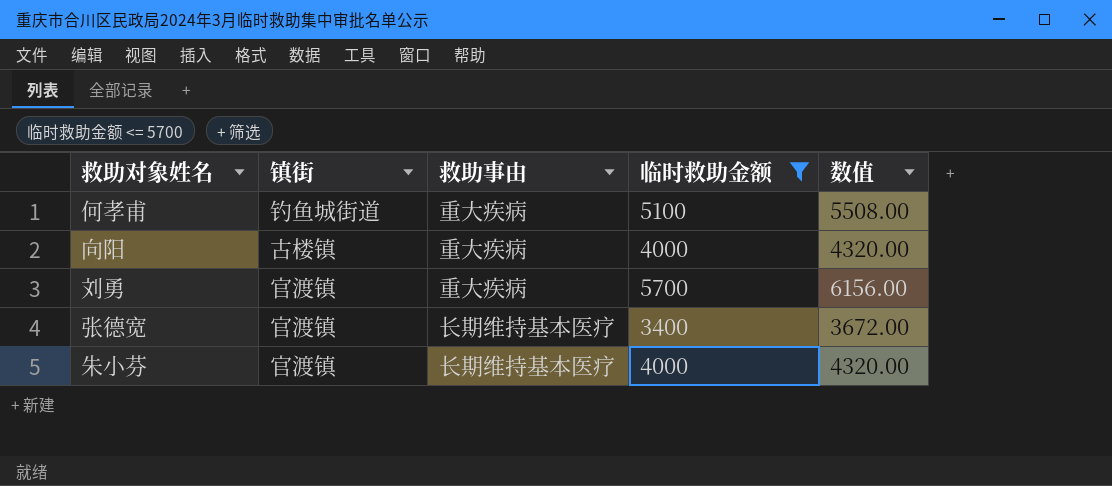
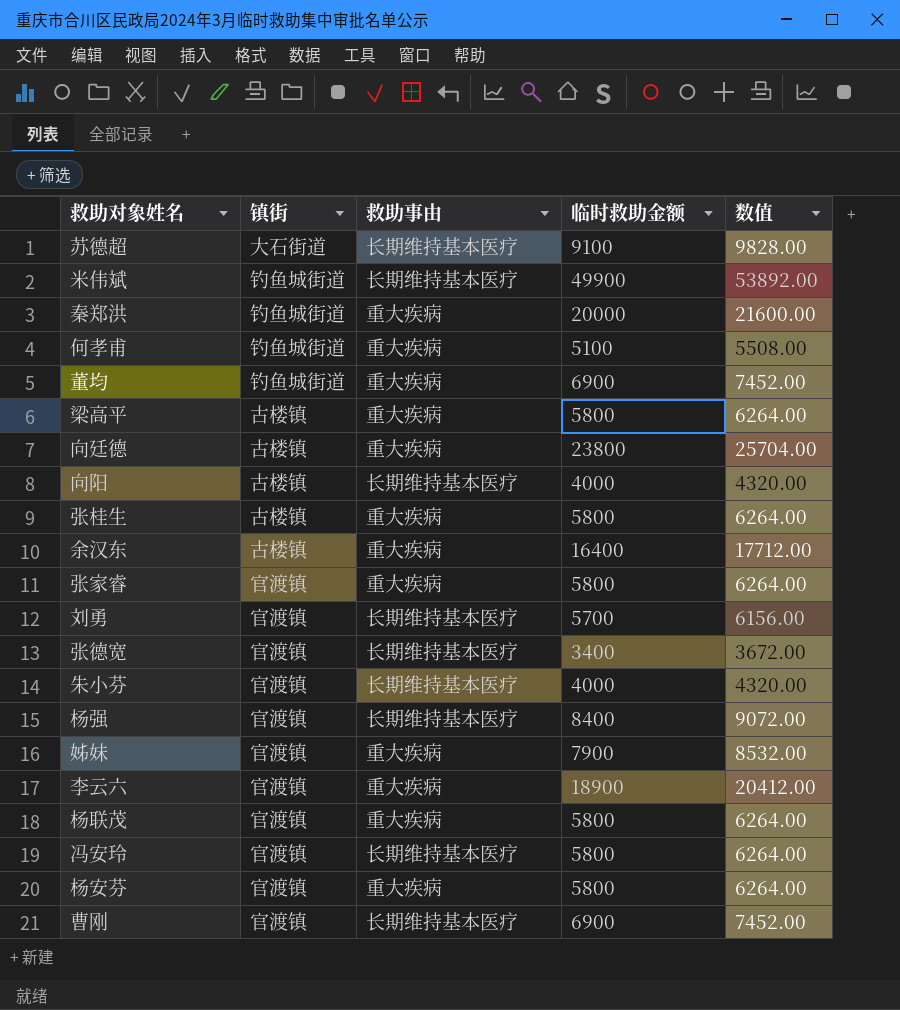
filter: 临时救助金额 <= 5700 -> none
向阳 | 救助事由: 重大疾病 -> 长期维持基本医疗
刘勇 | 救助事由: 重大疾病 -> 长期维持基本医疗

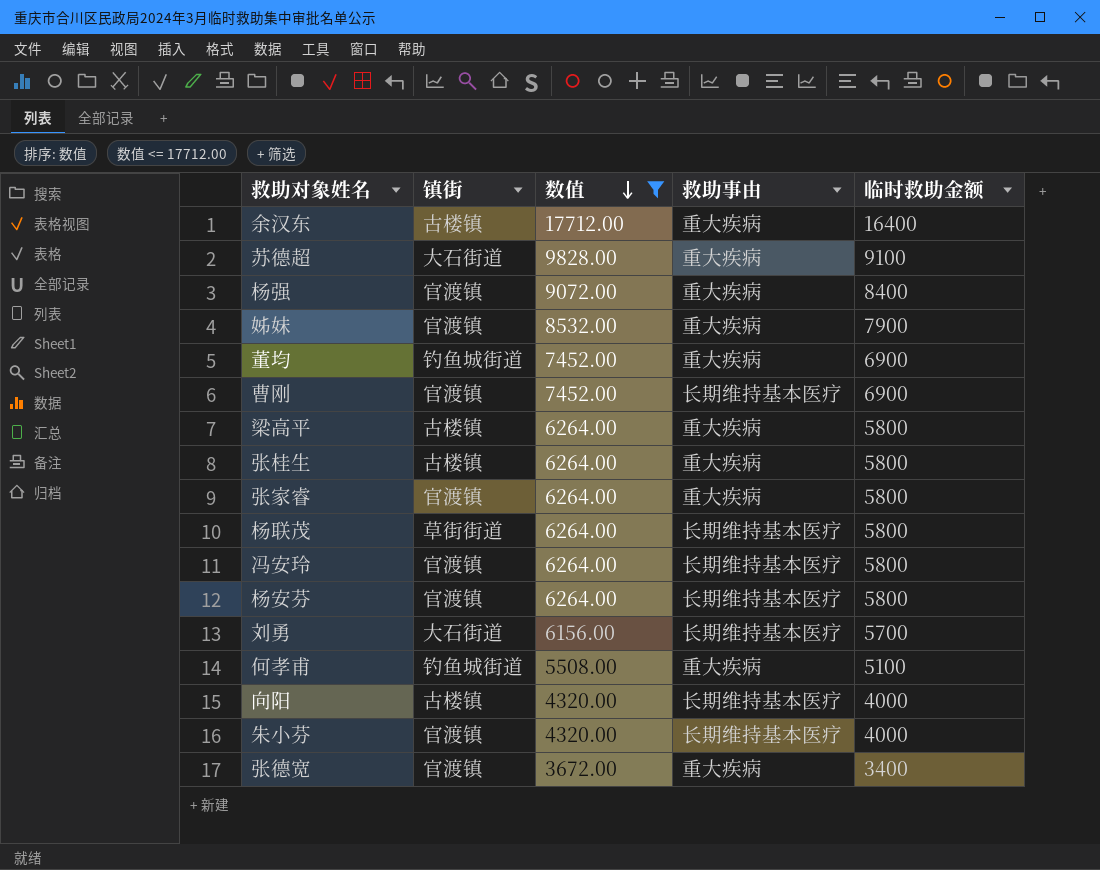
filter: none -> 数值 <= 17712.00
row order: none -> 数值 descending
column 数值 | position: 5 -> 3
苏德超 | 救助事由: 长期维持基本医疗 -> 重大疾病
杨强 | 救助事由: 长期维持基本医疗 -> 重大疾病
杨联茂 | 镇街: 官渡镇 -> 草街街道
杨联茂 | 救助事由: 重大疾病 -> 长期维持基本医疗
杨安芬 | 救助事由: 重大疾病 -> 长期维持基本医疗
刘勇 | 镇街: 官渡镇 -> 大石街道
张德宽 | 救助事由: 长期维持基本医疗 -> 重大疾病

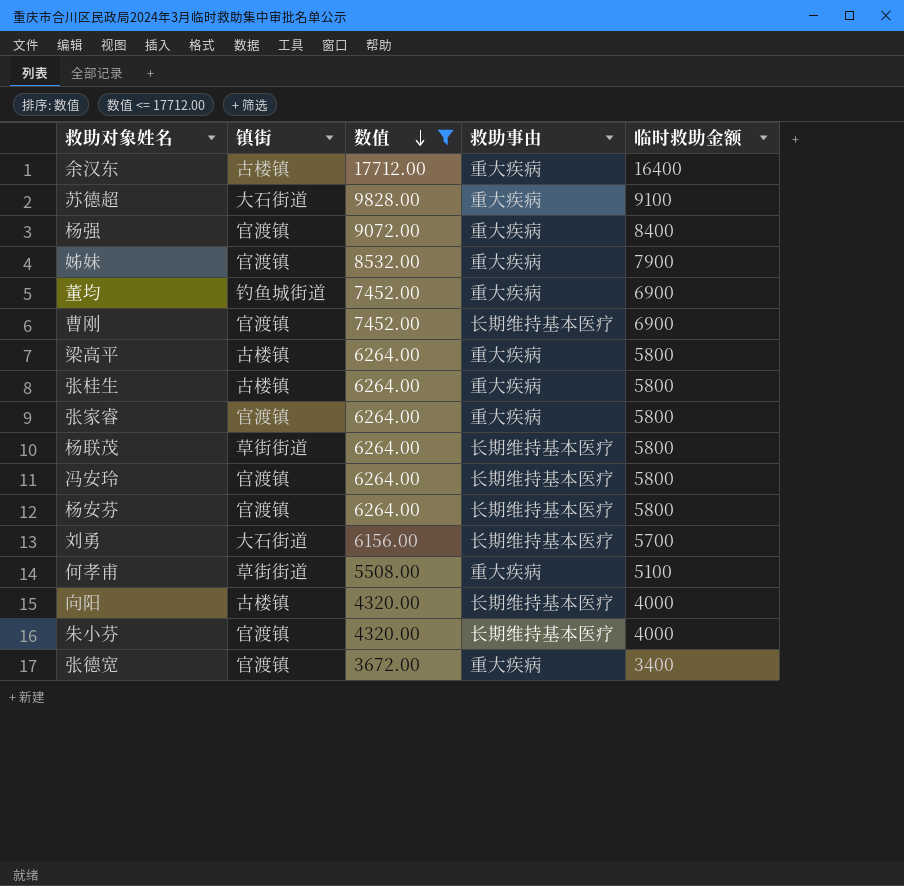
何孝甫 | 镇街: 钓鱼城街道 -> 草街街道

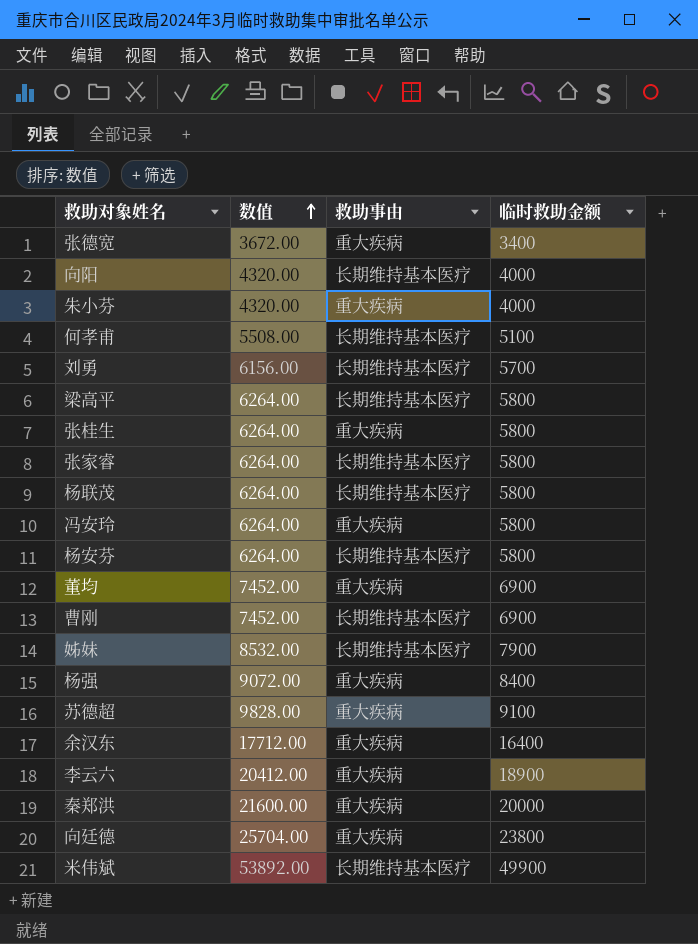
filter: 数值 <= 17712.00 -> none
row order: 数值 descending -> 数值 ascending
column 镇街 | position: 2 -> none
朱小芬 | 救助事由: 长期维持基本医疗 -> 重大疾病
何孝甫 | 救助事由: 重大疾病 -> 长期维持基本医疗
梁高平 | 救助事由: 重大疾病 -> 长期维持基本医疗
张家睿 | 救助事由: 重大疾病 -> 长期维持基本医疗
冯安玲 | 救助事由: 长期维持基本医疗 -> 重大疾病
姊妹 | 救助事由: 重大疾病 -> 长期维持基本医疗

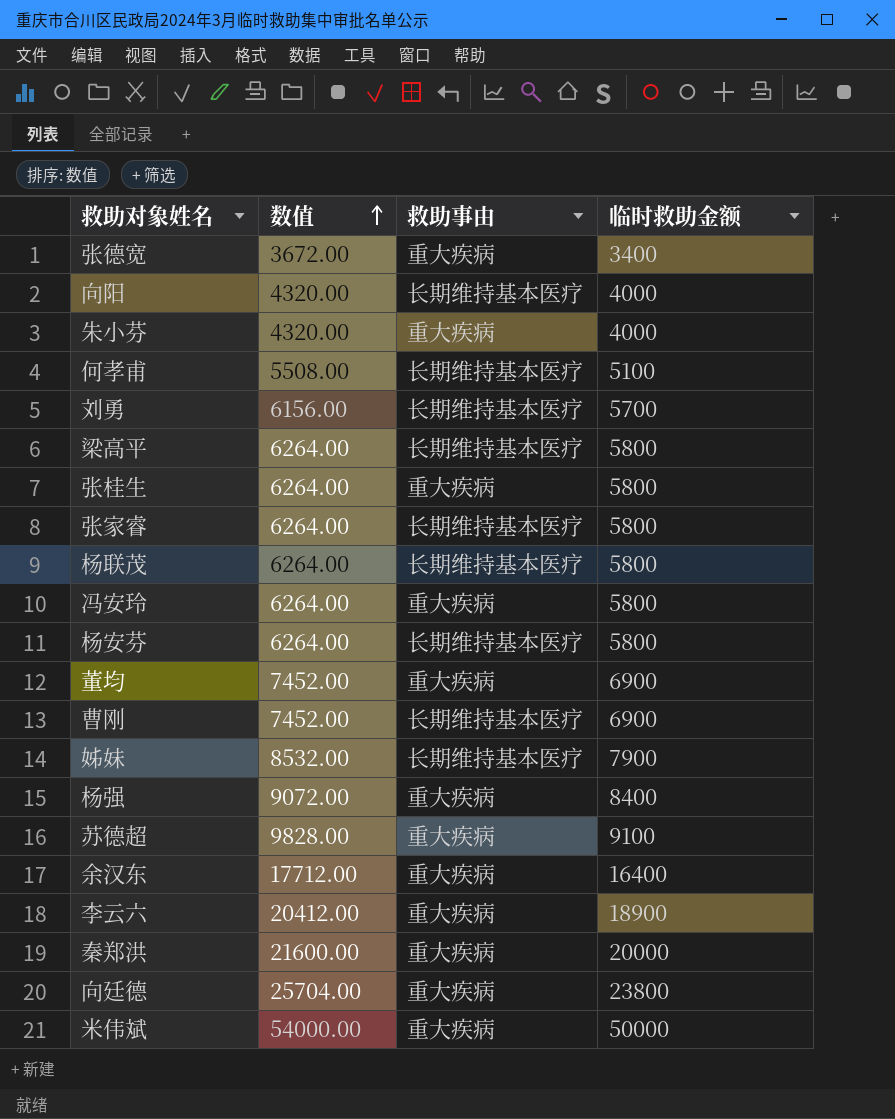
米伟斌 | 数值: 53892.00 -> 54000.00
米伟斌 | 救助事由: 长期维持基本医疗 -> 重大疾病
米伟斌 | 临时救助金额: 49900 -> 50000

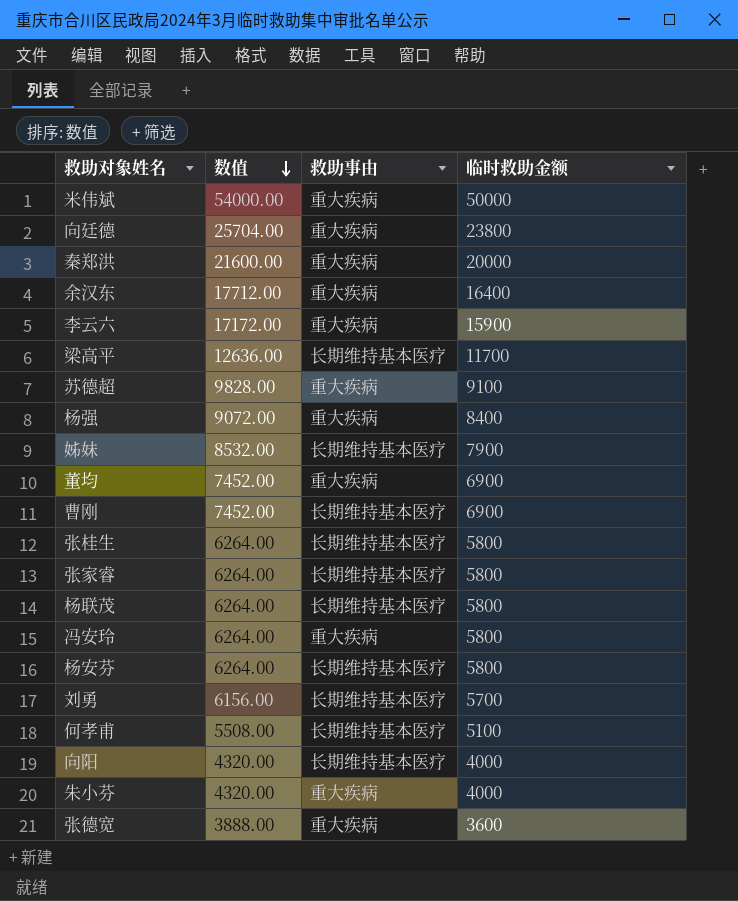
row order: 数值 ascending -> 数值 descending
李云六 | 数值: 20412.00 -> 17172.00
李云六 | 临时救助金额: 18900 -> 15900
梁高平 | 数值: 6264.00 -> 12636.00
梁高平 | 临时救助金额: 5800 -> 11700
张桂生 | 救助事由: 重大疾病 -> 长期维持基本医疗
张德宽 | 数值: 3672.00 -> 3888.00
张德宽 | 临时救助金额: 3400 -> 3600

